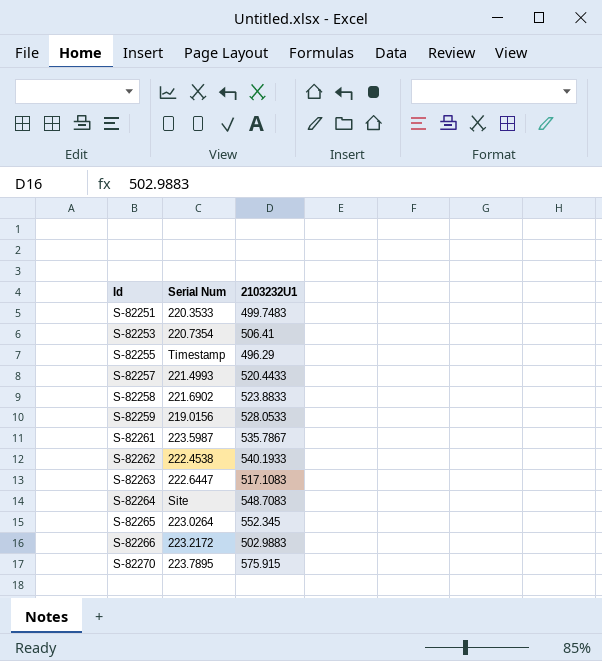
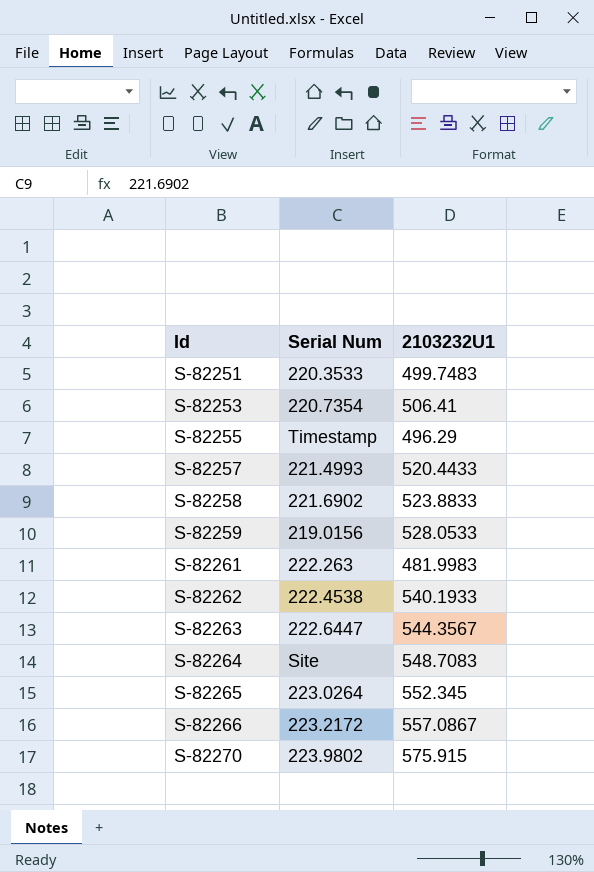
S-82261 | Serial Num: 223.5987 -> 222.263
S-82261 | 2103232U1: 535.7867 -> 481.9983
S-82263 | 2103232U1: 517.1083 -> 544.3567
S-82266 | 2103232U1: 502.9883 -> 557.0867
S-82270 | Serial Num: 223.7895 -> 223.9802

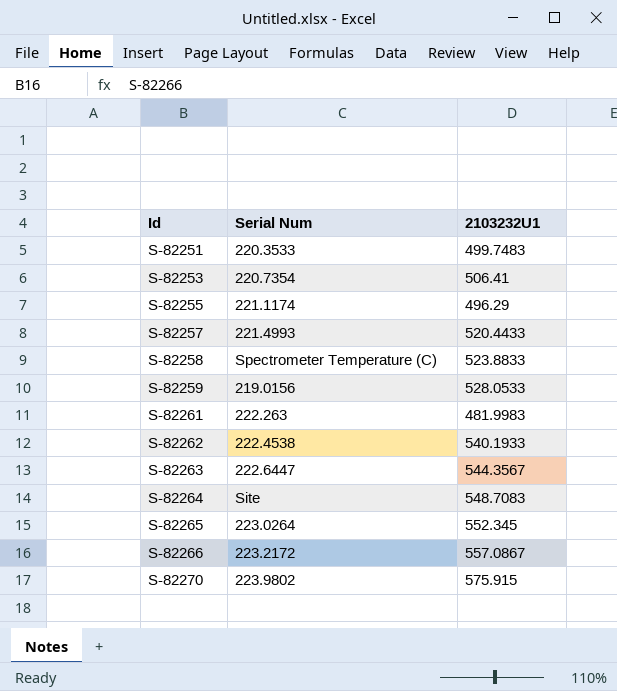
S-82255 | Serial Num: Timestamp -> 221.1174
S-82258 | Serial Num: 221.6902 -> Spectrometer Temperature (C)

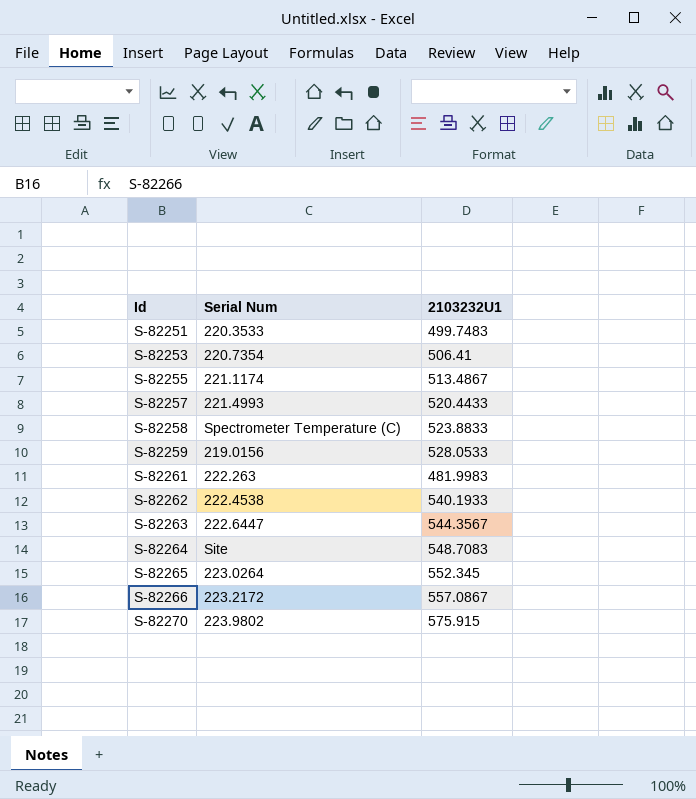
S-82255 | 2103232U1: 496.29 -> 513.4867

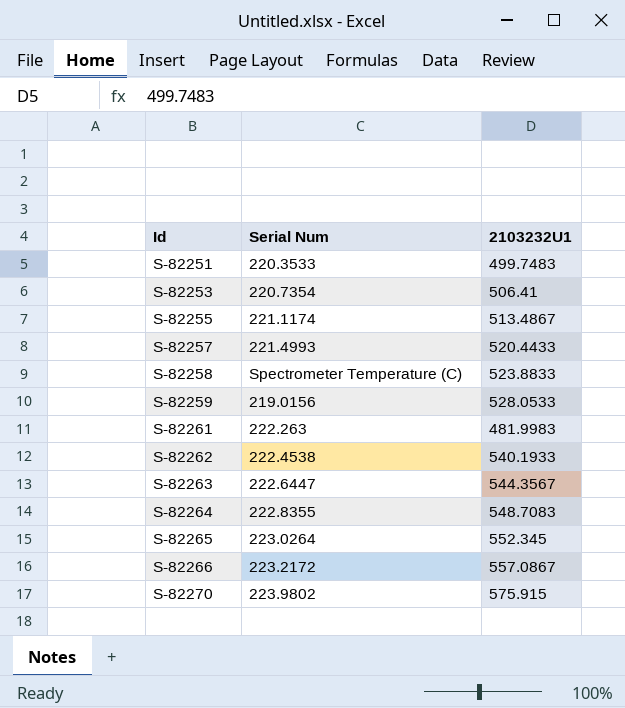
S-82264 | Serial Num: Site -> 222.8355

